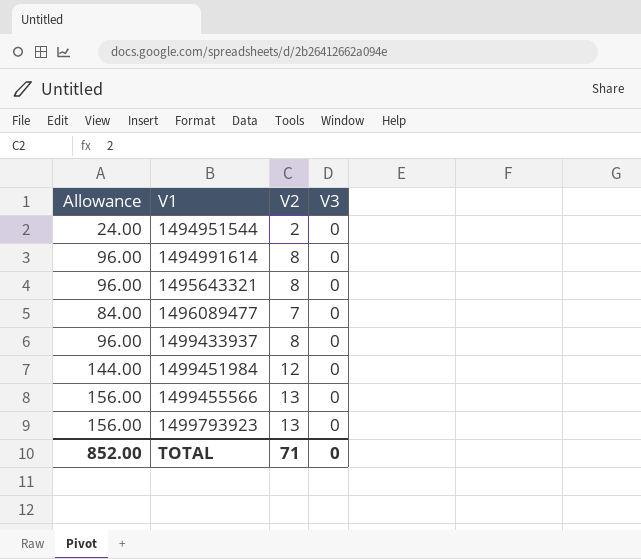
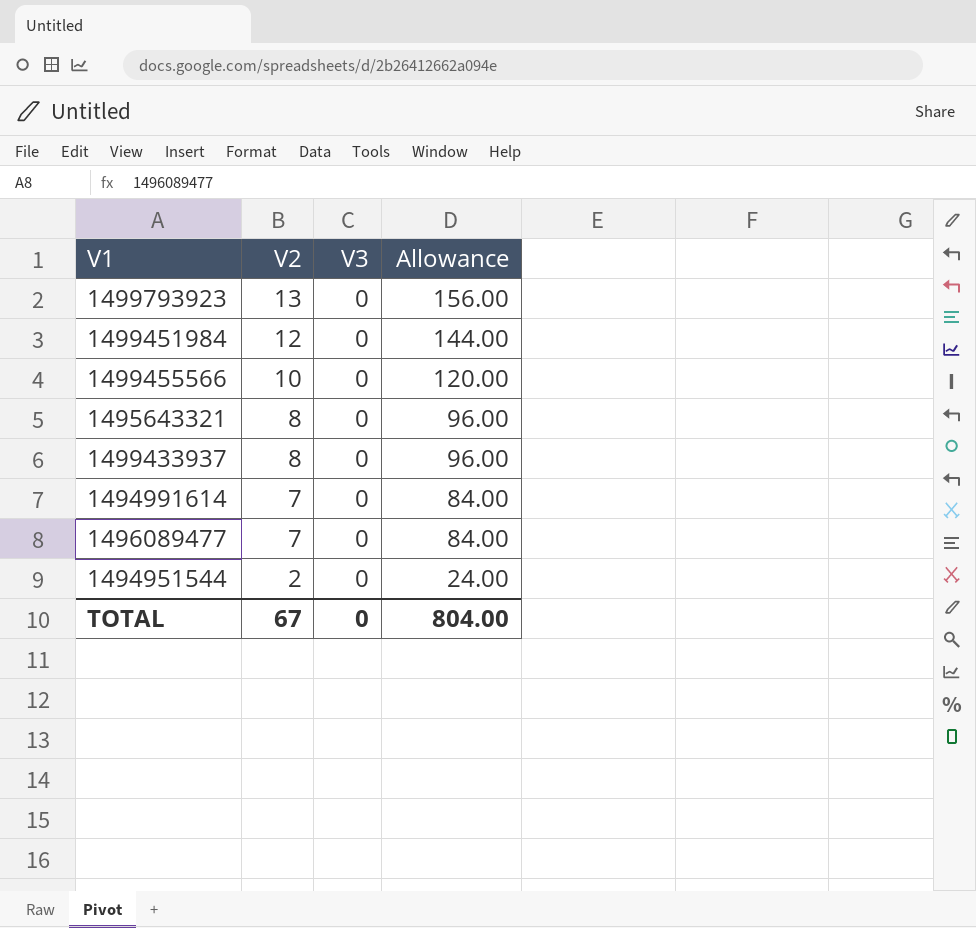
row order: V1 ascending -> V2 descending
column Allowance | position: 1 -> 4
1499455566 | V2: 13 -> 10
1499455566 | Allowance: 156.00 -> 120.00
1494991614 | V2: 8 -> 7
1494991614 | Allowance: 96.00 -> 84.00
TOTAL | V2: 71 -> 67
TOTAL | Allowance: 852.00 -> 804.00

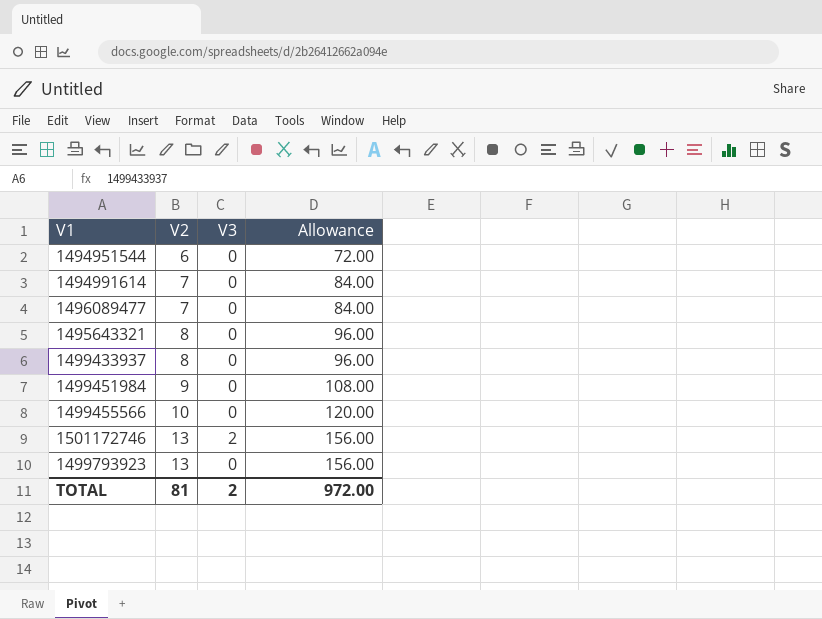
row order: V2 descending -> V2 ascending
1494951544 | V2: 2 -> 6
1494951544 | Allowance: 24.00 -> 72.00
1499451984 | V2: 12 -> 9
1499451984 | Allowance: 144.00 -> 108.00
row 1501172746: none -> 13 | 2 | 156.00
TOTAL | V2: 67 -> 81
TOTAL | V3: 0 -> 2
TOTAL | Allowance: 804.00 -> 972.00

